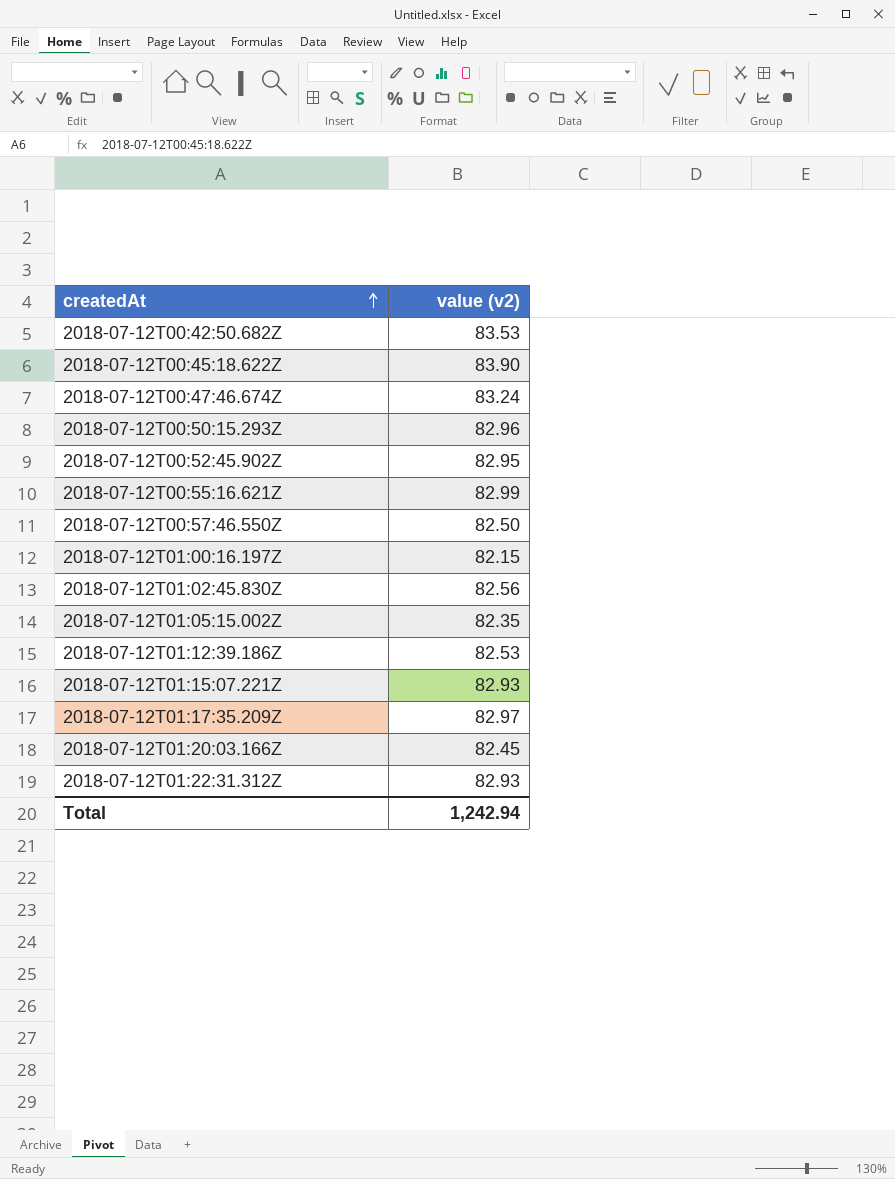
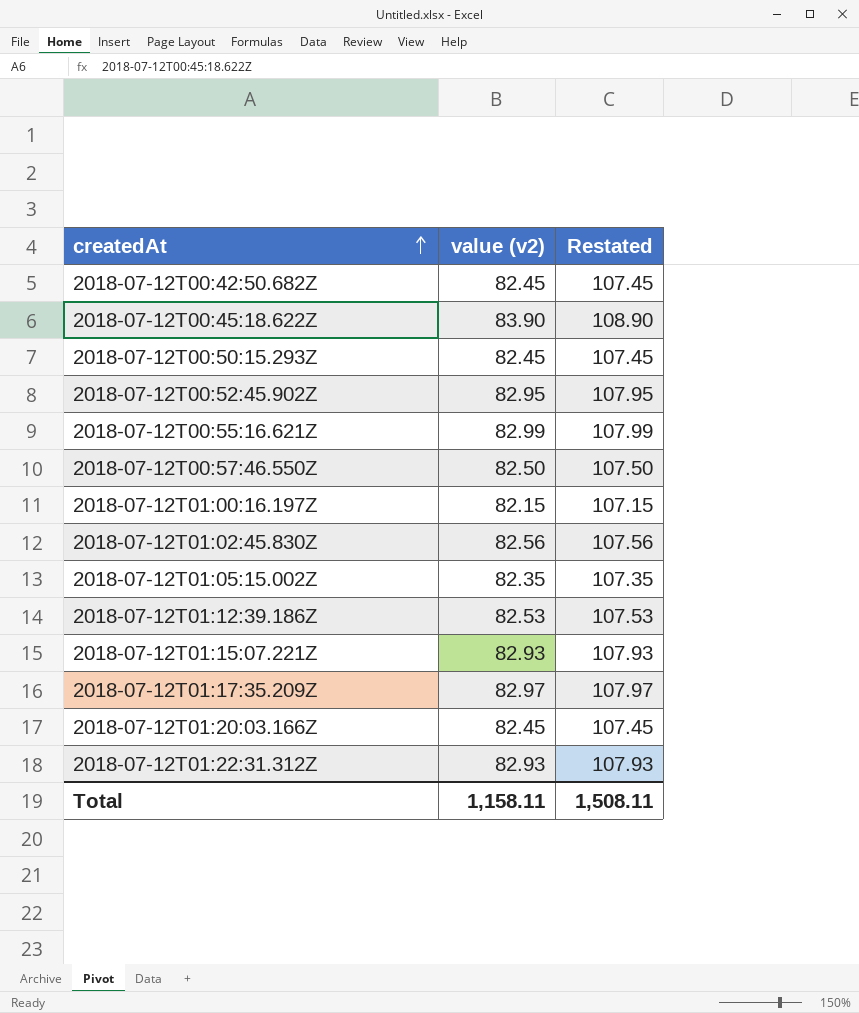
column Restated | formula: none -> [value (v2)] + 25
row 2018-07-12T00:47:46.674Z: 83.24 -> none
2018-07-12T00:42:50.682Z | value (v2): 83.53 -> 82.45
2018-07-12T00:50:15.293Z | value (v2): 82.96 -> 82.45
Total | value (v2): 1,242.94 -> 1,158.11

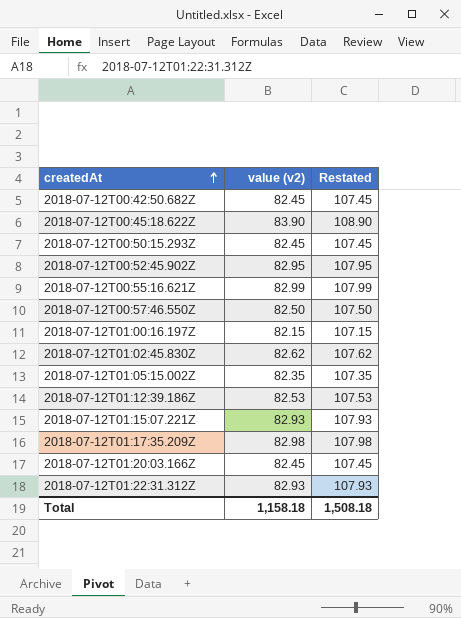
2018-07-12T01:02:45.830Z | value (v2): 82.56 -> 82.62
2018-07-12T01:02:45.830Z | Restated: 107.56 -> 107.62
2018-07-12T01:17:35.209Z | value (v2): 82.97 -> 82.98
2018-07-12T01:17:35.209Z | Restated: 107.97 -> 107.98
Total | value (v2): 1,158.11 -> 1,158.18
Total | Restated: 1,508.11 -> 1,508.18

